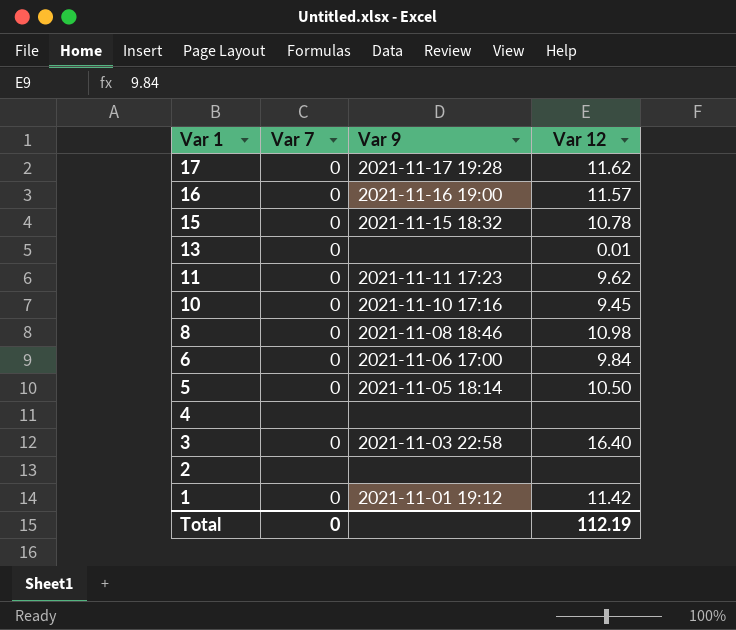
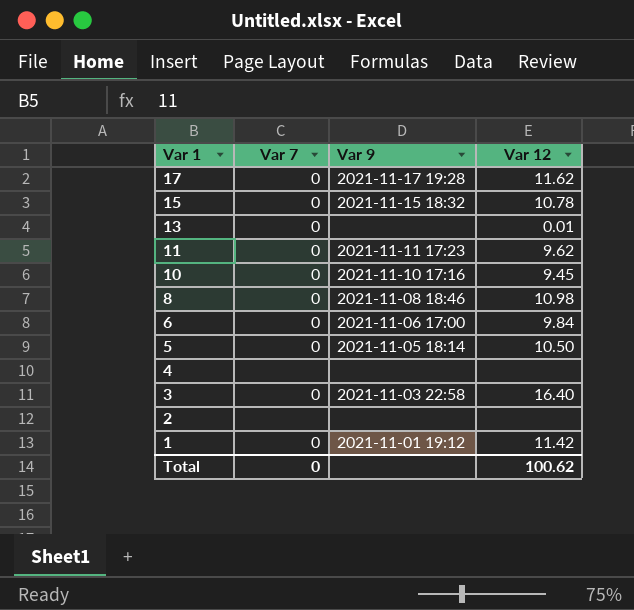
row 16: 0 | 2021-11-16 19:00 | 11.57 -> none
Total | Var 12: 112.19 -> 100.62

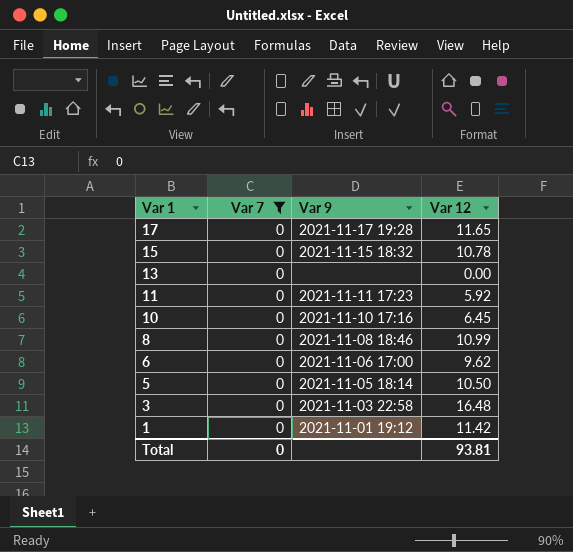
filter: none -> Var 7 = 0
17 | Var 12: 11.62 -> 11.65
13 | Var 12: 0.01 -> 0.00
11 | Var 12: 9.62 -> 5.92
10 | Var 12: 9.45 -> 6.45
8 | Var 12: 10.98 -> 10.99
6 | Var 12: 9.84 -> 9.62
3 | Var 12: 16.40 -> 16.48
Total | Var 12: 100.62 -> 93.81

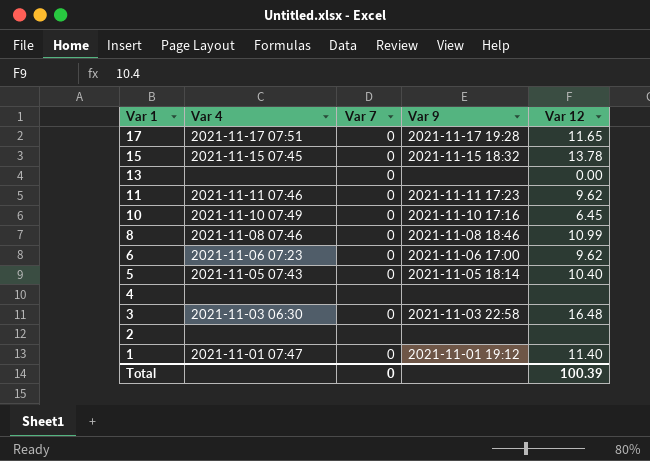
filter: Var 7 = 0 -> none
column Var 4 | position: none -> 2
15 | Var 12: 10.78 -> 13.78
11 | Var 12: 5.92 -> 9.62
5 | Var 12: 10.50 -> 10.40
1 | Var 12: 11.42 -> 11.40
Total | Var 12: 93.81 -> 100.39

